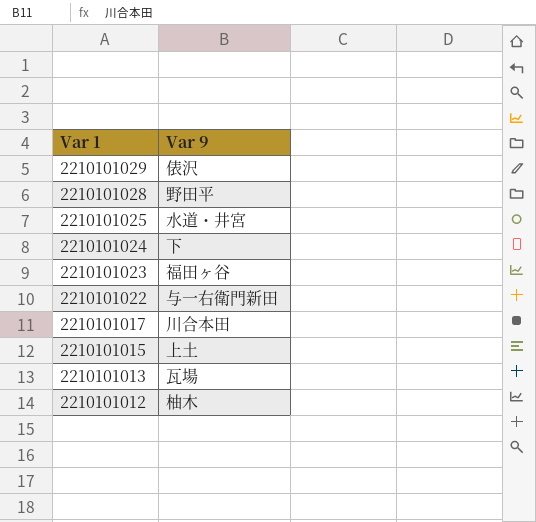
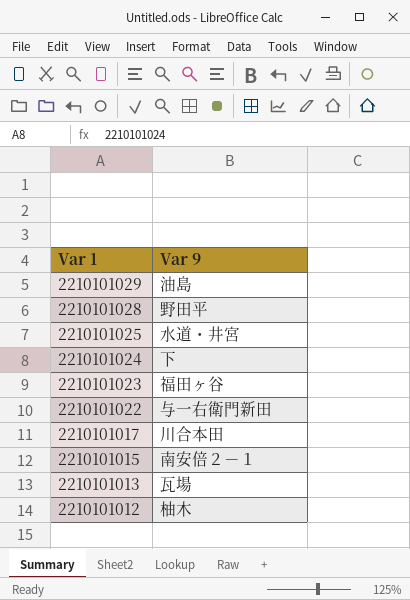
2210101029 | Var 9: 俵沢 -> 油島
2210101015 | Var 9: 上土 -> 南安倍２－１

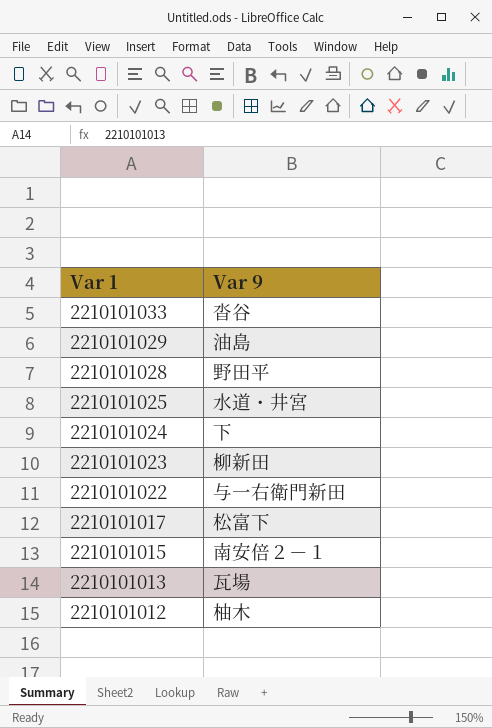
row 2210101033: none -> 沓谷
2210101023 | Var 9: 福田ヶ谷 -> 柳新田
2210101017 | Var 9: 川合本田 -> 松富下

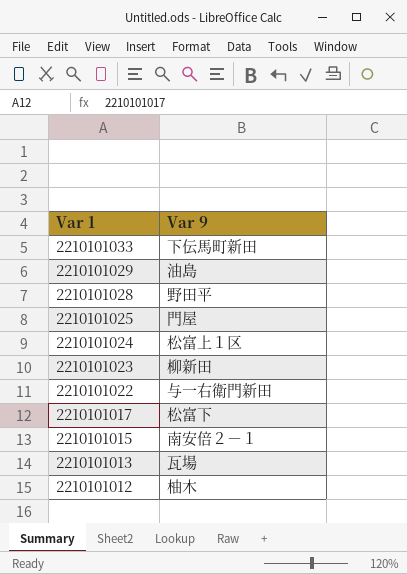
2210101033 | Var 9: 沓谷 -> 下伝馬町新田
2210101025 | Var 9: 水道・井宮 -> 門屋
2210101024 | Var 9: 下 -> 松富上１区

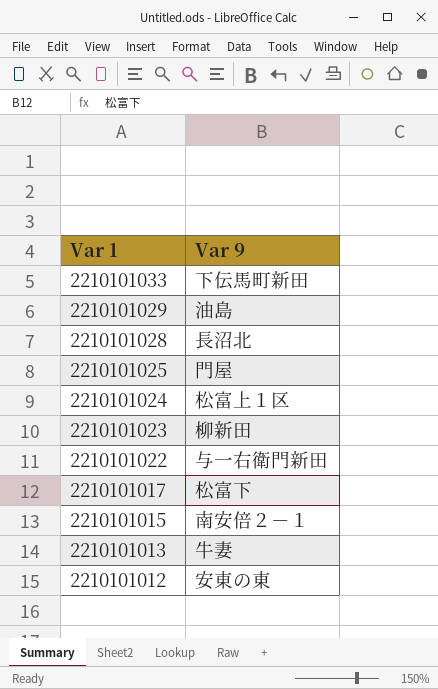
2210101028 | Var 9: 野田平 -> 長沼北
2210101013 | Var 9: 瓦場 -> 牛妻
2210101012 | Var 9: 柚木 -> 安東の東

